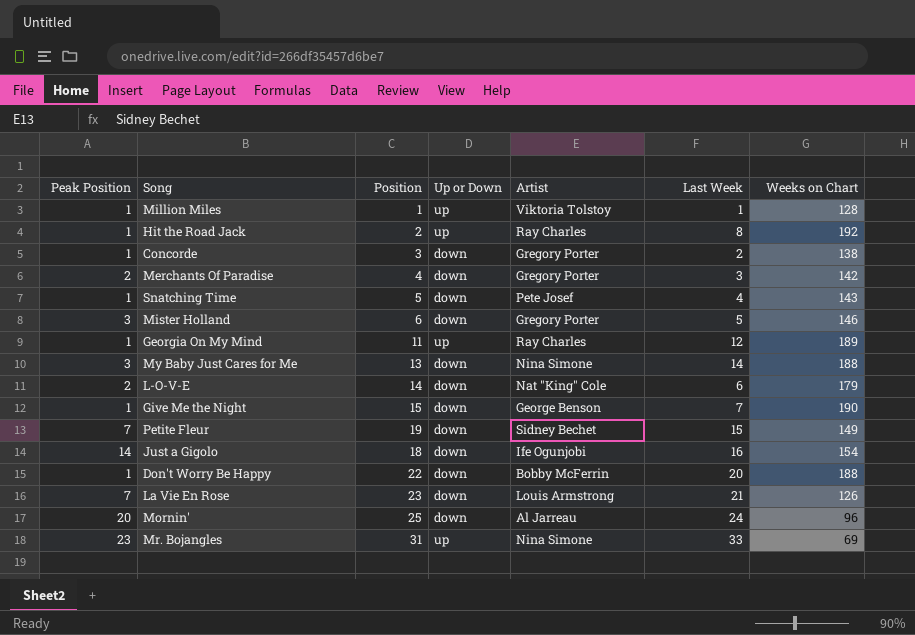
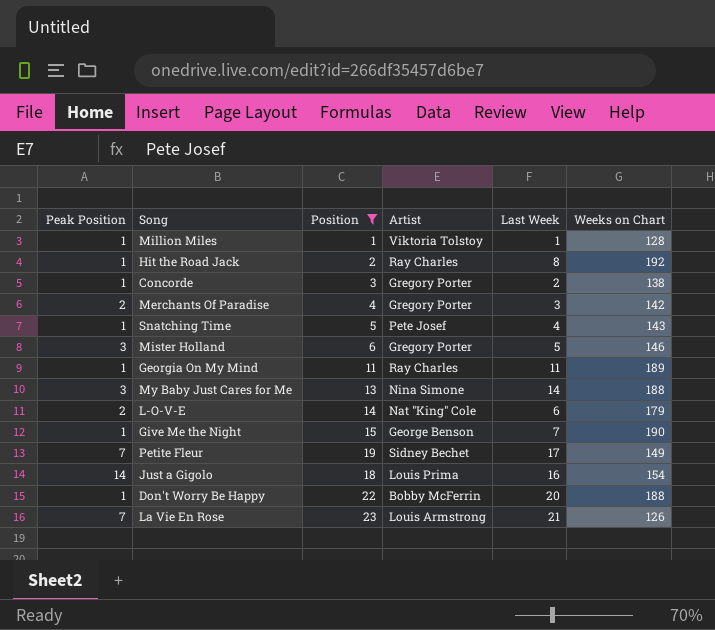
filter: none -> Position <= 23
column Up or Down | position: 4 -> none
Georgia On My Mind | Last Week: 12 -> 11
Petite Fleur | Last Week: 15 -> 17
Just a Gigolo | Artist: Ife Ogunjobi -> Louis Prima

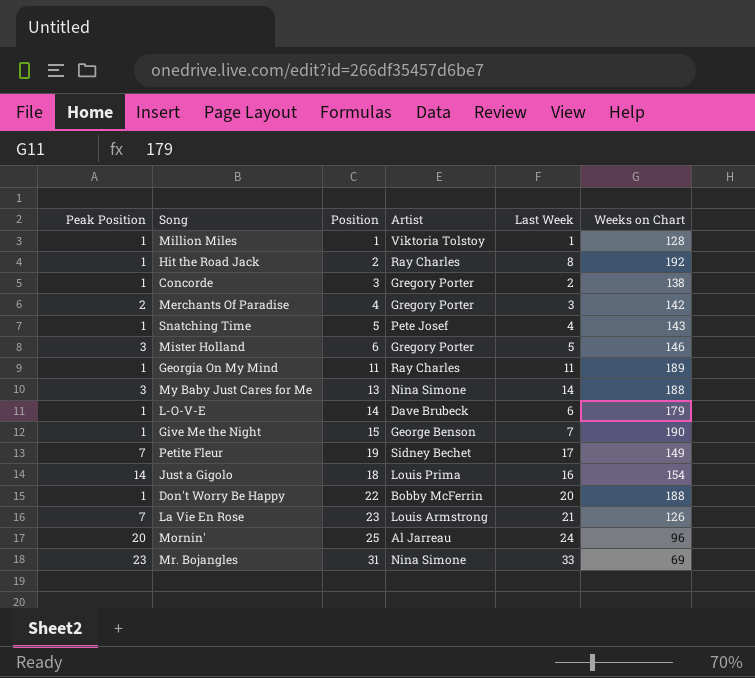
filter: Position <= 23 -> none
L-O-V-E | Peak Position: 2 -> 1
L-O-V-E | Artist: Nat "King" Cole -> Dave Brubeck

